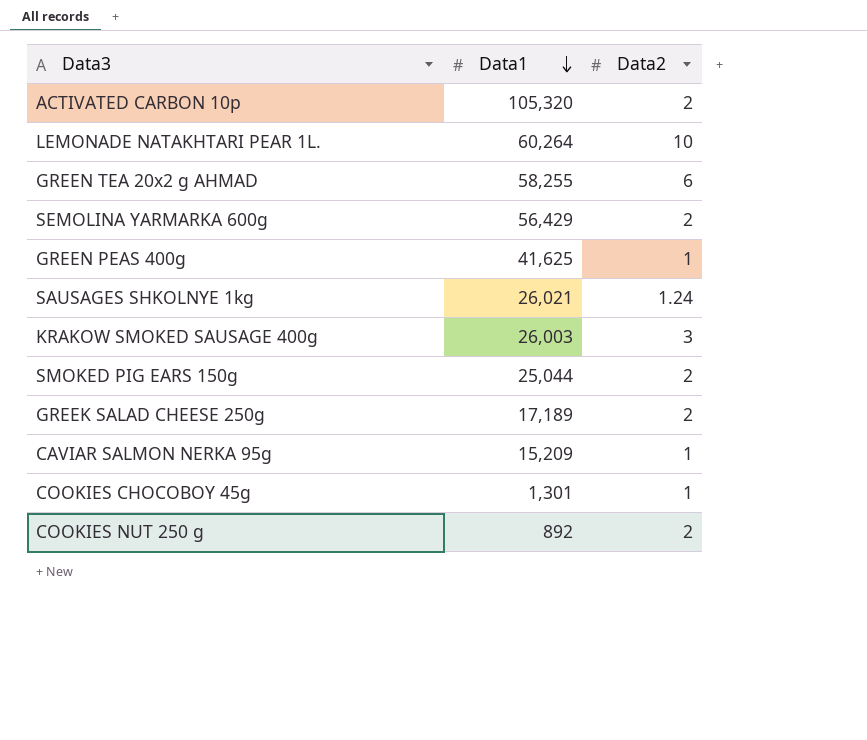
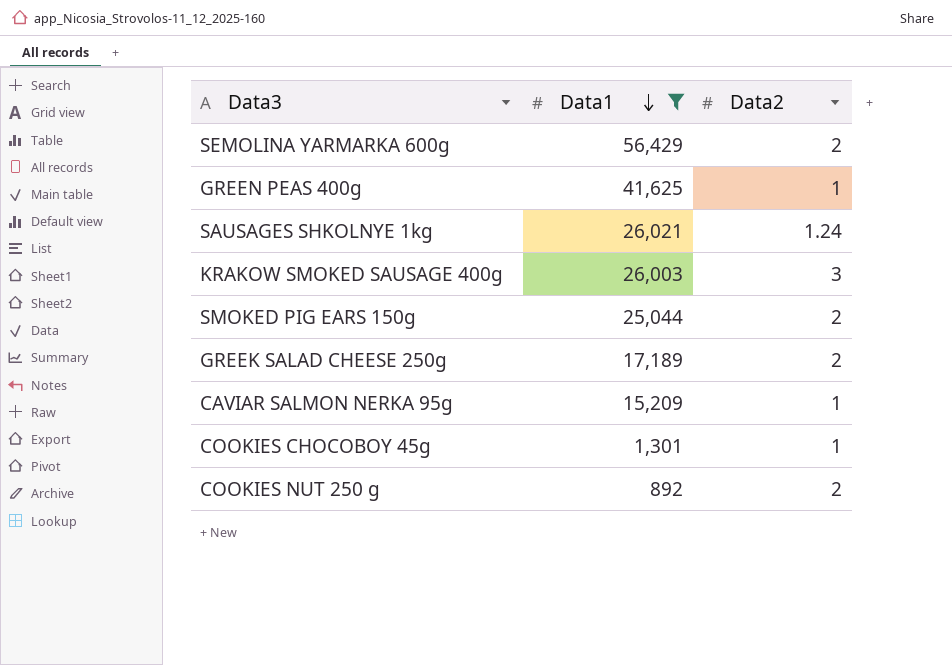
filter: none -> Data1 <= 56,429

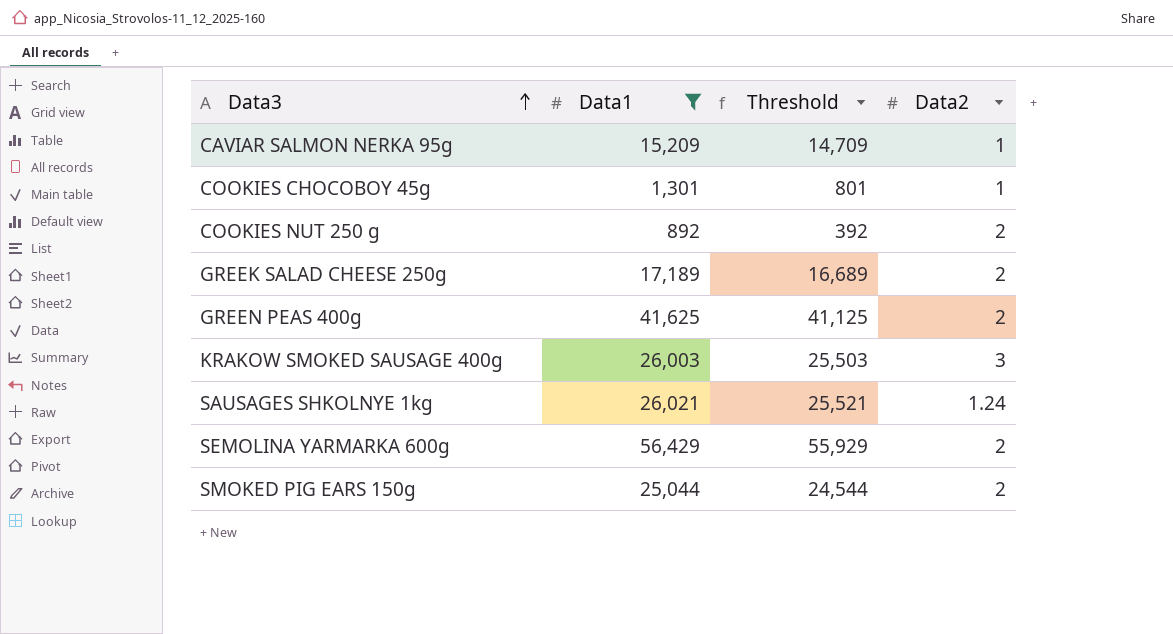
row order: Data1 descending -> Data3 ascending
column Threshold | formula: none -> [Data1] - 500
GREEN PEAS 400g | Data2: 1 -> 2

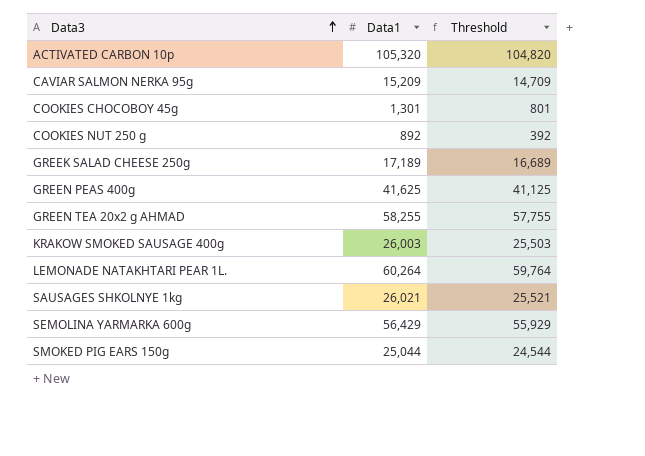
filter: Data1 <= 56,429 -> none
column Data2 | position: 4 -> none

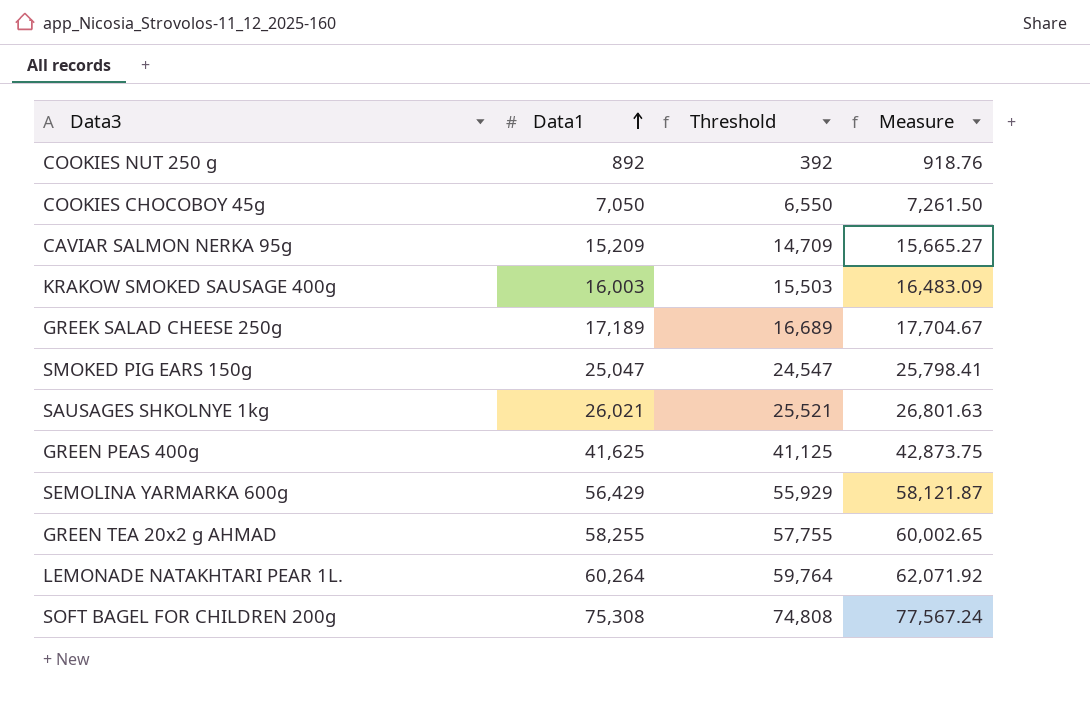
row order: Data3 ascending -> Data1 ascending
column Measure | formula: none -> [Data1] * 1.03
row ACTIVATED CARBON 10p: 105,320 | 104,820 -> none
COOKIES CHOCOBOY 45g | Data1: 1,301 -> 7,050
COOKIES CHOCOBOY 45g | Threshold: 801 -> 6,550
KRAKOW SMOKED SAUSAGE 400g | Data1: 26,003 -> 16,003
KRAKOW SMOKED SAUSAGE 400g | Threshold: 25,503 -> 15,503
SMOKED PIG EARS 150g | Data1: 25,044 -> 25,047
SMOKED PIG EARS 150g | Threshold: 24,544 -> 24,547
row SOFT BAGEL FOR CHILDREN 200g: none -> 75,308 | 74,808 | 77,567.24

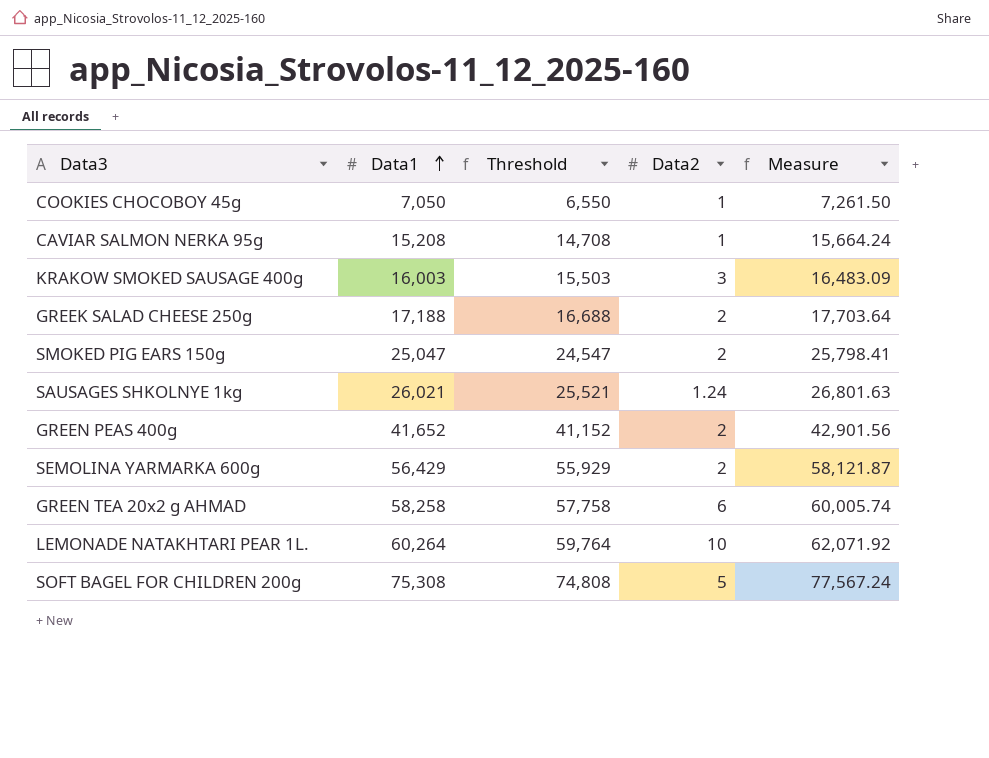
column Data2 | position: none -> 4
row COOKIES NUT 250 g: 892 | 392 | 918.76 -> none
CAVIAR SALMON NERKA 95g | Data1: 15,209 -> 15,208
CAVIAR SALMON NERKA 95g | Threshold: 14,709 -> 14,708
CAVIAR SALMON NERKA 95g | Measure: 15,665.27 -> 15,664.24
GREEK SALAD CHEESE 250g | Data1: 17,189 -> 17,188
GREEK SALAD CHEESE 250g | Threshold: 16,689 -> 16,688
GREEK SALAD CHEESE 250g | Measure: 17,704.67 -> 17,703.64
GREEN PEAS 400g | Data1: 41,625 -> 41,652
GREEN PEAS 400g | Threshold: 41,125 -> 41,152
GREEN PEAS 400g | Measure: 42,873.75 -> 42,901.56
GREEN TEA 20x2 g AHMAD | Data1: 58,255 -> 58,258
GREEN TEA 20x2 g AHMAD | Threshold: 57,755 -> 57,758
GREEN TEA 20x2 g AHMAD | Measure: 60,002.65 -> 60,005.74

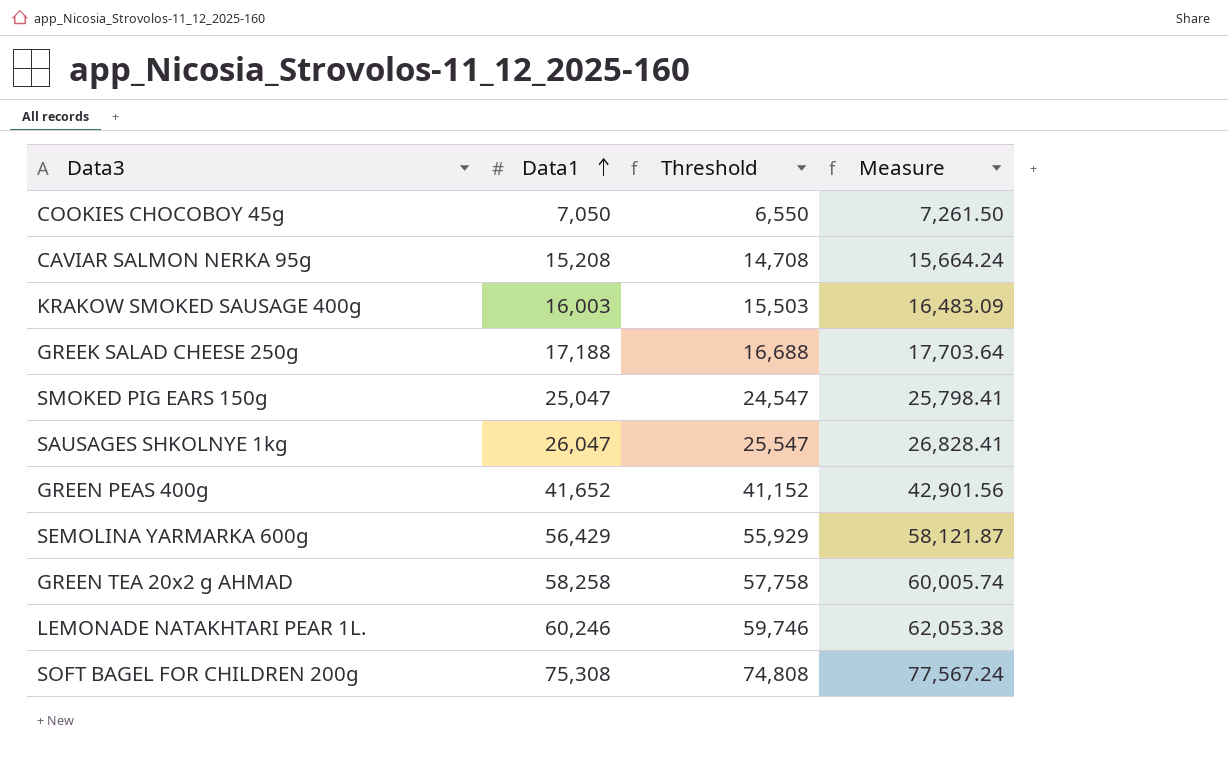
column Data2 | position: 4 -> none
SAUSAGES SHKOLNYE 1kg | Data1: 26,021 -> 26,047
SAUSAGES SHKOLNYE 1kg | Threshold: 25,521 -> 25,547
SAUSAGES SHKOLNYE 1kg | Measure: 26,801.63 -> 26,828.41
LEMONADE NATAKHTARI PEAR 1L. | Data1: 60,264 -> 60,246
LEMONADE NATAKHTARI PEAR 1L. | Threshold: 59,764 -> 59,746
LEMONADE NATAKHTARI PEAR 1L. | Measure: 62,071.92 -> 62,053.38

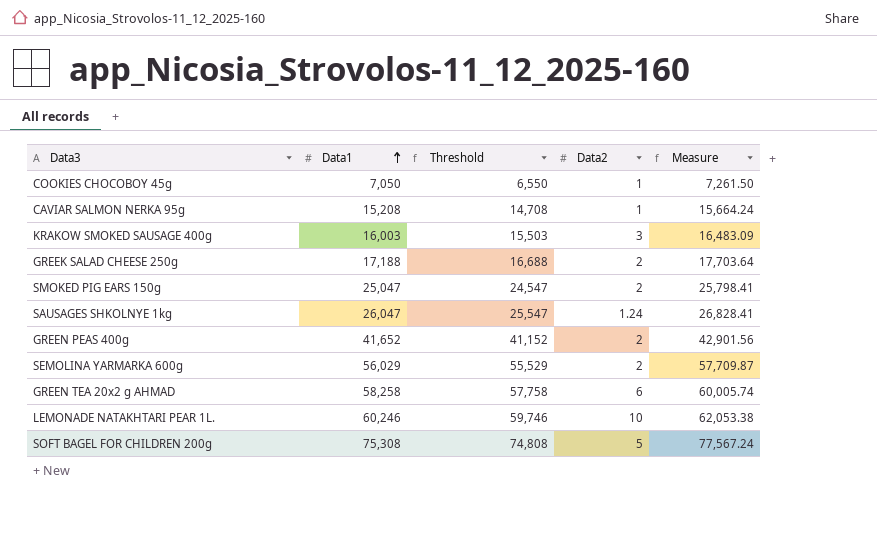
column Data2 | position: none -> 4
SEMOLINA YARMARKA 600g | Data1: 56,429 -> 56,029
SEMOLINA YARMARKA 600g | Threshold: 55,929 -> 55,529
SEMOLINA YARMARKA 600g | Measure: 58,121.87 -> 57,709.87

